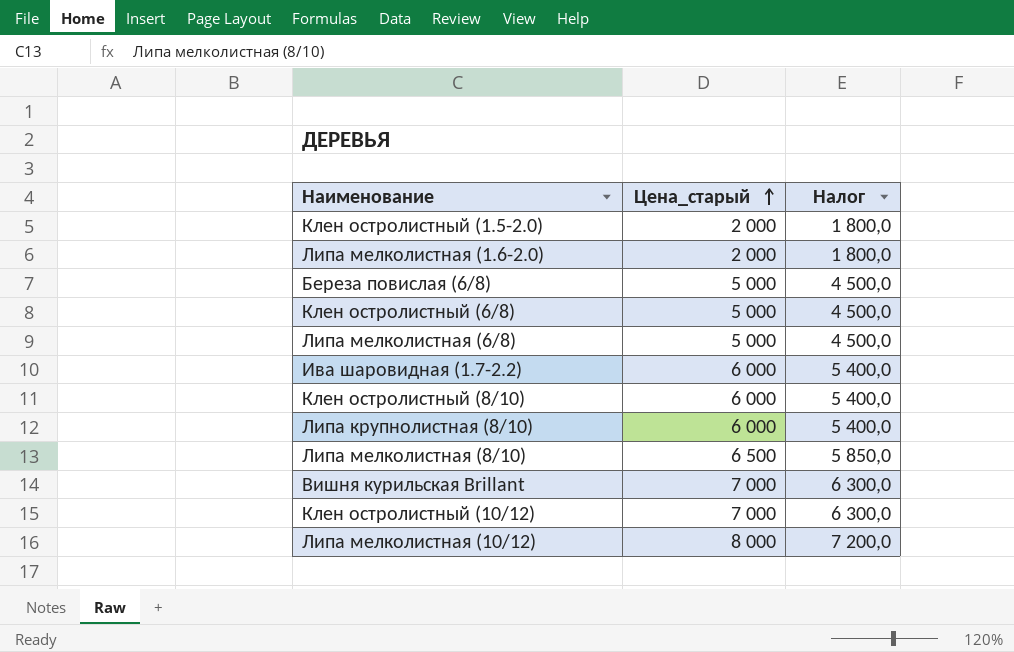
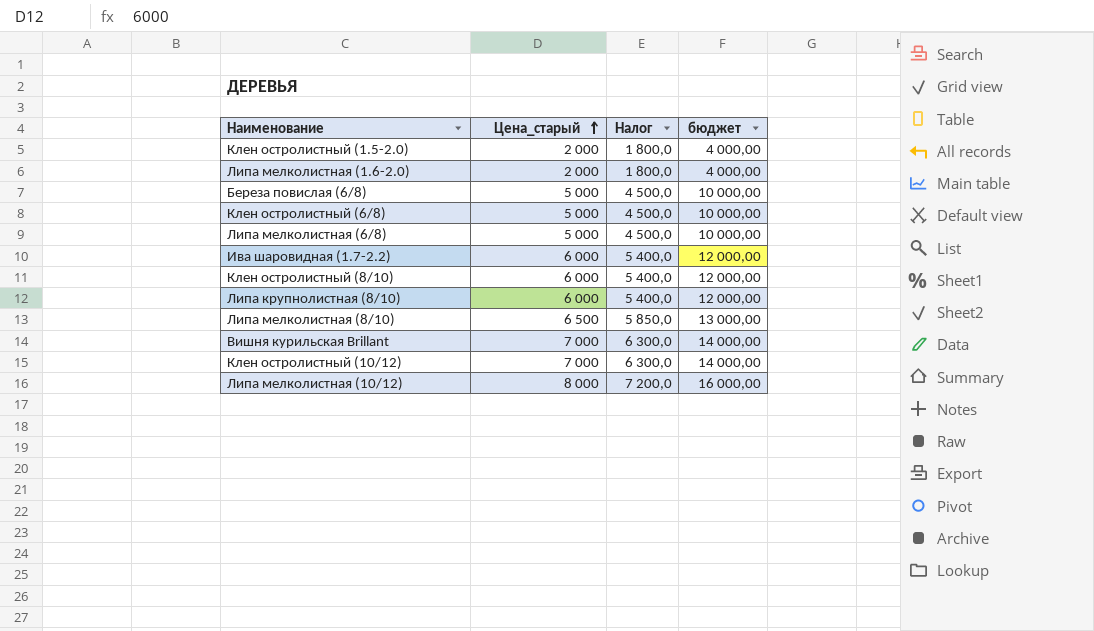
column бюджет | formula: none -> [Цена_старый] * 2

